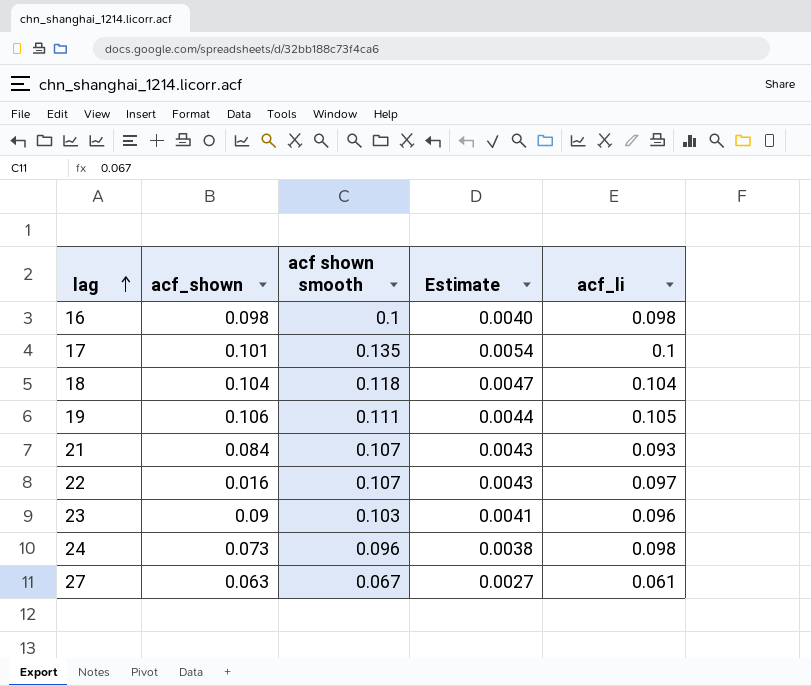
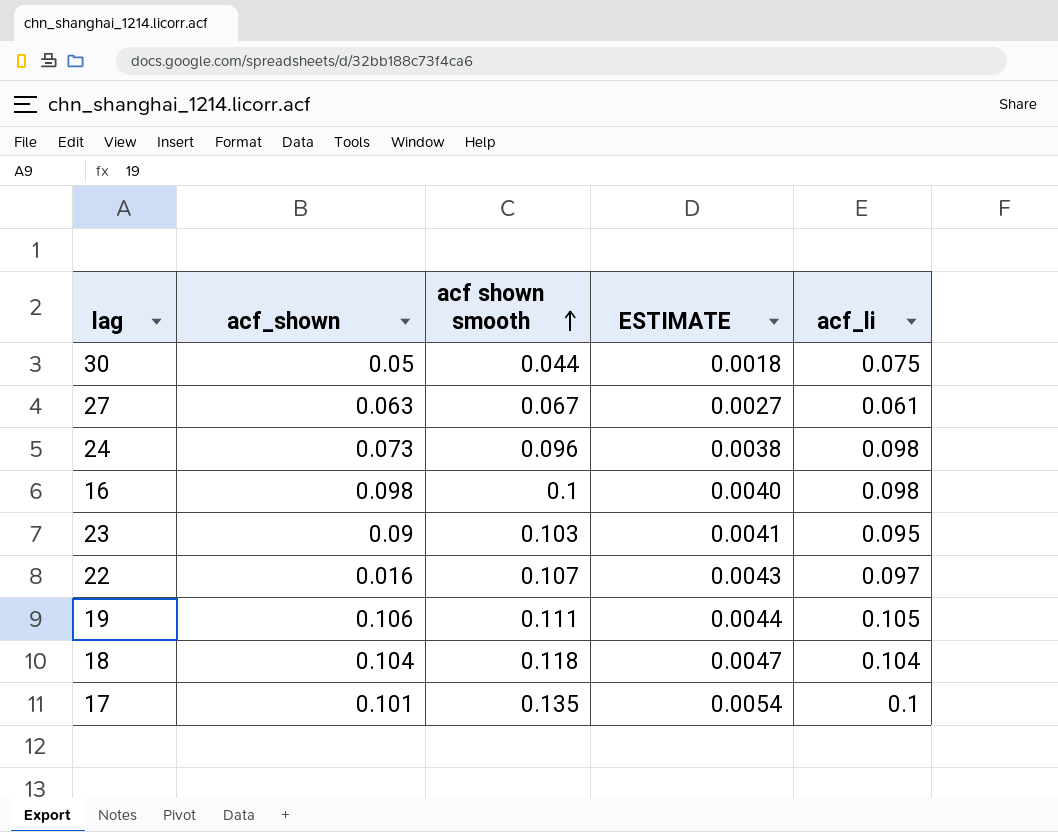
row order: lag ascending -> acf shown smooth ascending
column name: Estimate -> ESTIMATE
row 21: 0.084 | 0.107 | 0.0043 | 0.093 -> none
row 30: none -> 0.05 | 0.044 | 0.0018 | 0.075
23 | acf_li: 0.096 -> 0.095

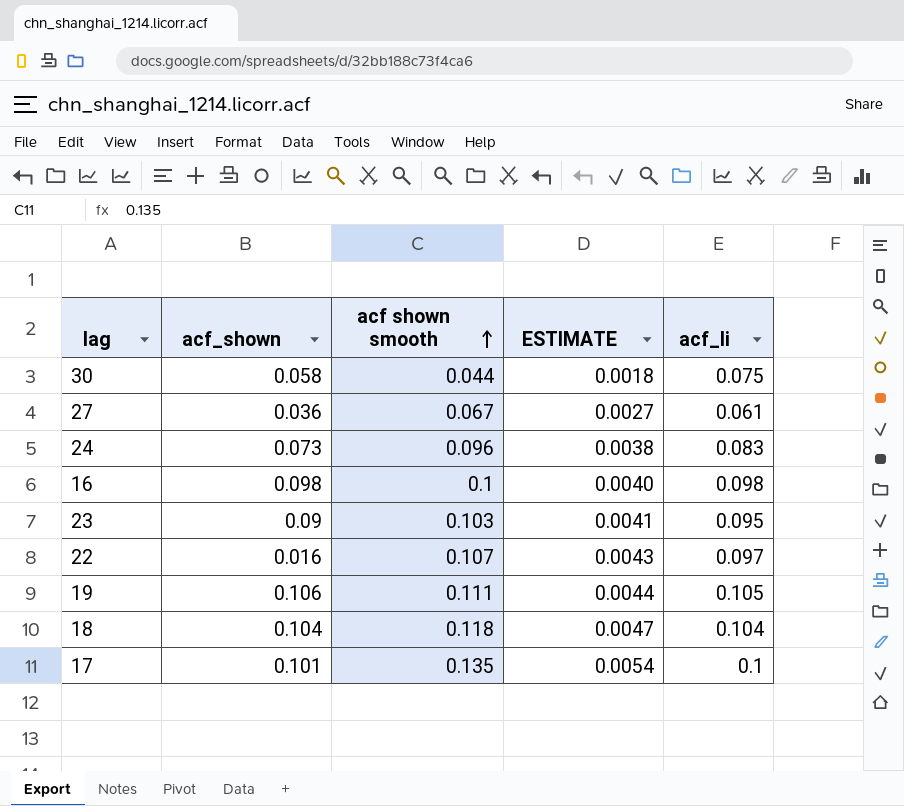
30 | acf_shown: 0.05 -> 0.058
27 | acf_shown: 0.063 -> 0.036
24 | acf_li: 0.098 -> 0.083

